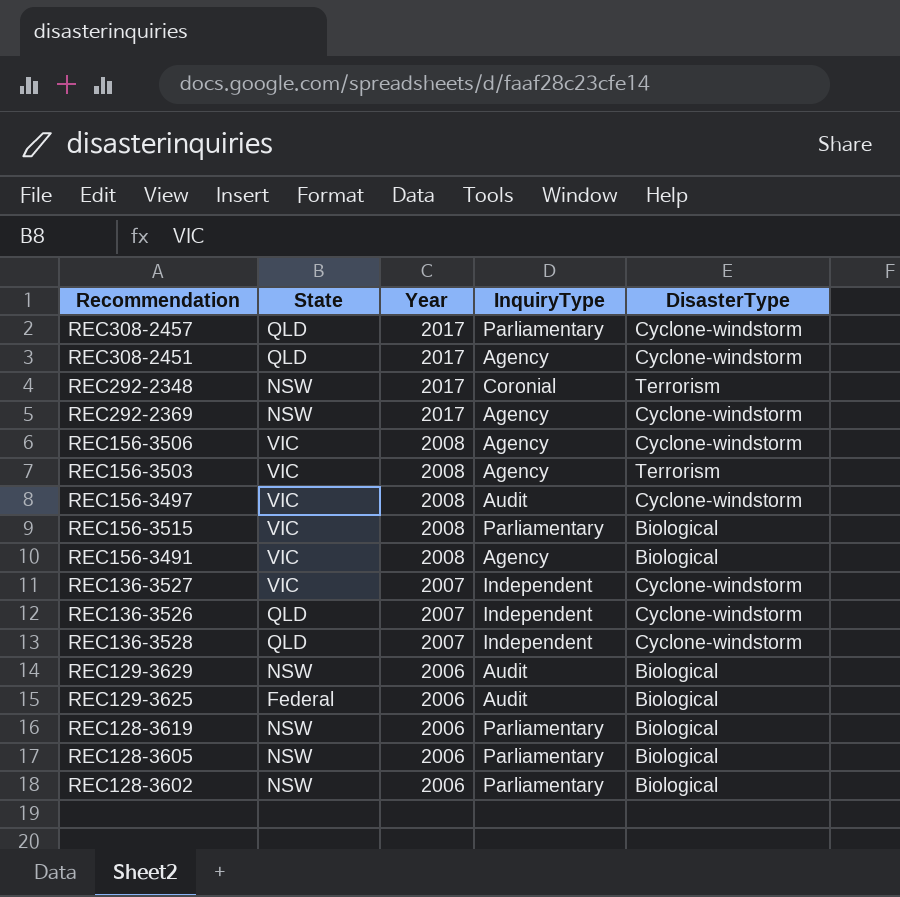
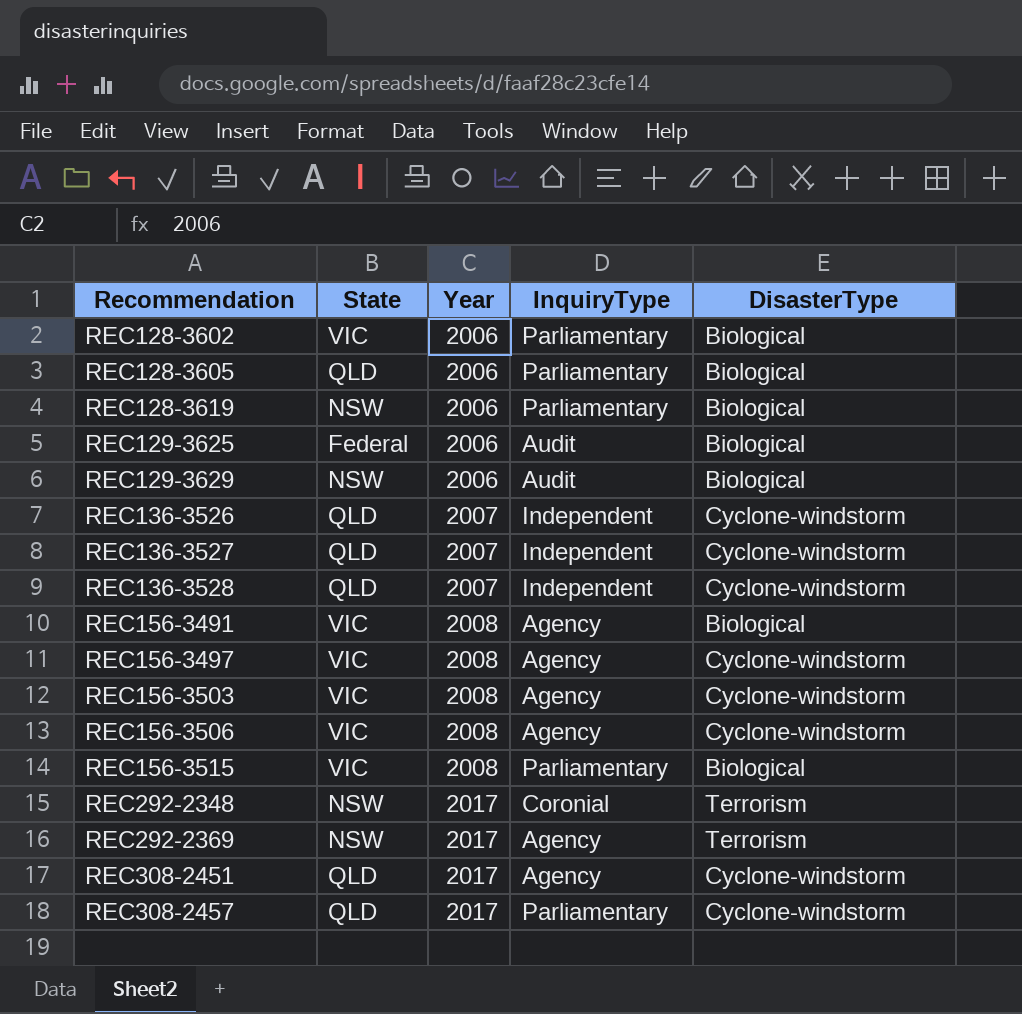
row order: Year descending -> Recommendation ascending
REC128-3602 | State: NSW -> VIC
REC128-3605 | State: NSW -> QLD
REC136-3527 | State: VIC -> QLD
REC156-3497 | InquiryType: Audit -> Agency
REC156-3503 | DisasterType: Terrorism -> Cyclone-windstorm
REC292-2369 | DisasterType: Cyclone-windstorm -> Terrorism

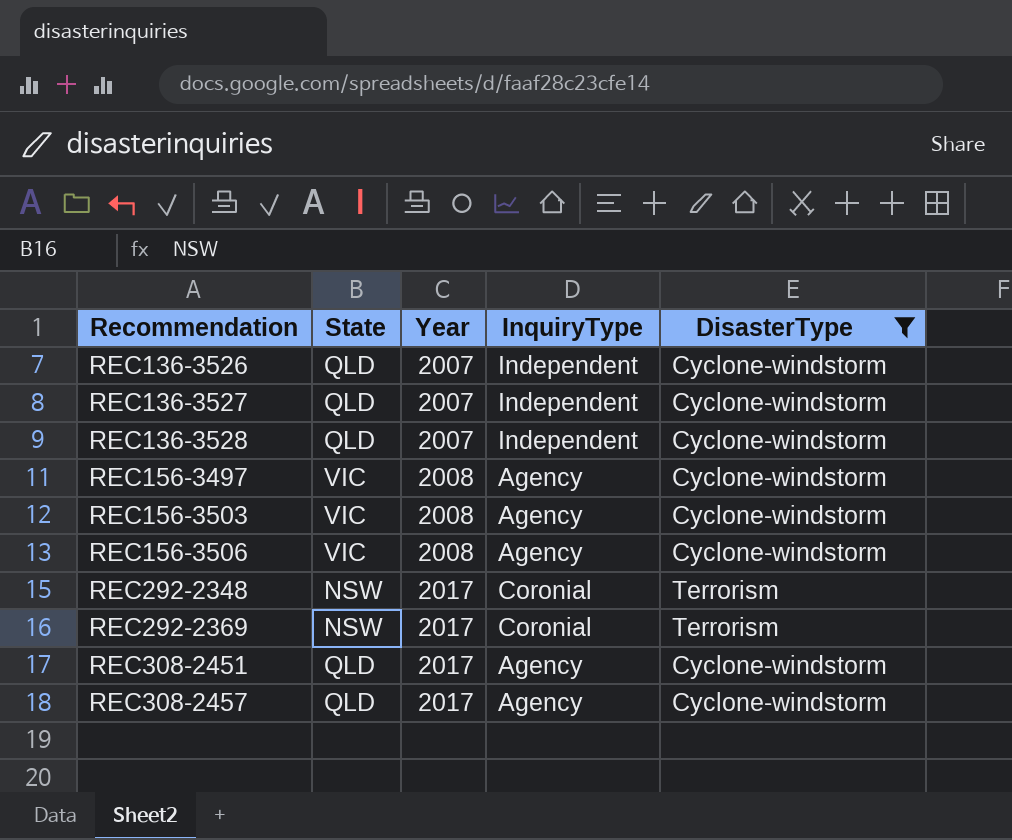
filter: none -> DisasterType != Biological
REC292-2369 | InquiryType: Agency -> Coronial
REC308-2457 | InquiryType: Parliamentary -> Agency

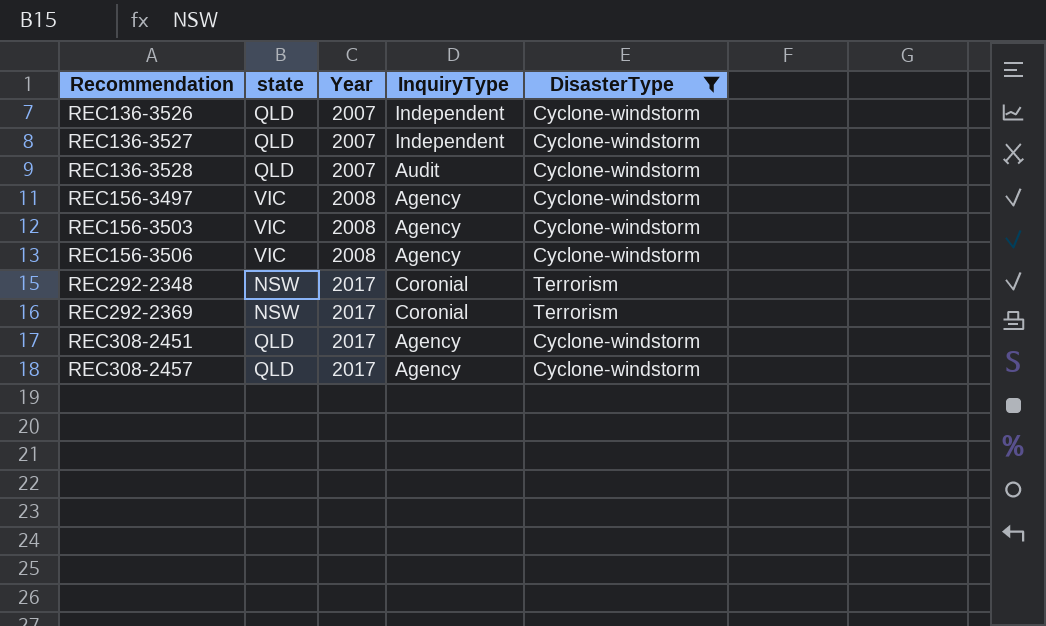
column name: State -> state
REC136-3528 | InquiryType: Independent -> Audit

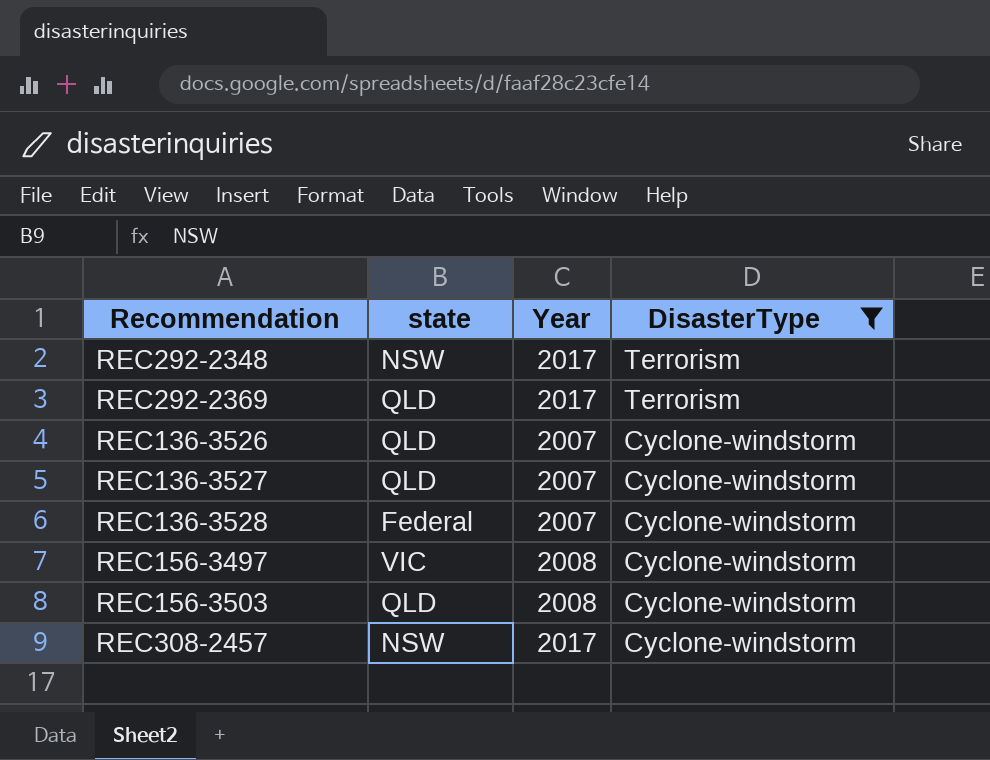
row order: Recommendation ascending -> DisasterType descending
column InquiryType | position: 4 -> none
row REC156-3506: VIC | 2008 | Agency | Cyclone-windstorm -> none
row REC308-2451: QLD | 2017 | Agency | Cyclone-windstorm -> none
REC292-2369 | state: NSW -> QLD
REC136-3528 | state: QLD -> Federal
REC156-3503 | state: VIC -> QLD
REC308-2457 | state: QLD -> NSW

